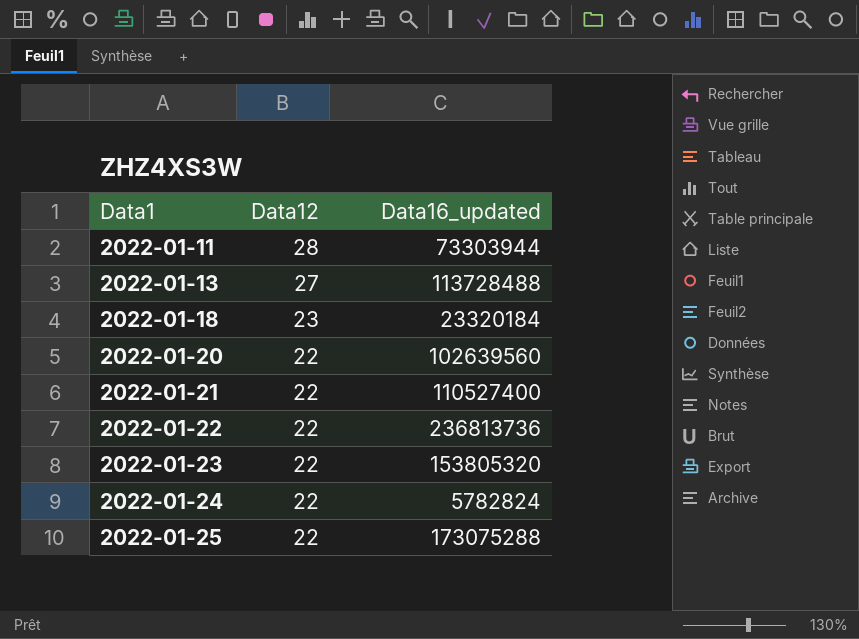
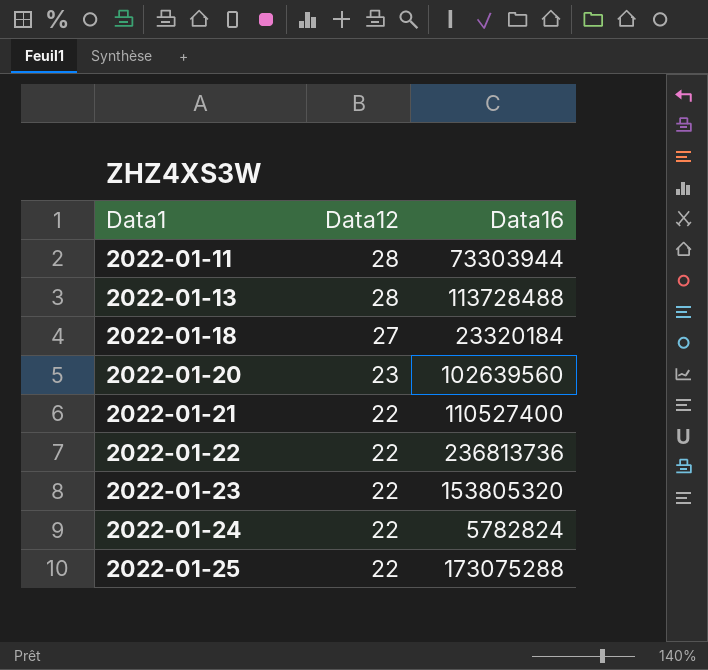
column name: Data16_updated -> Data16
2022-01-13 | Data12: 27 -> 28
2022-01-18 | Data12: 23 -> 27
2022-01-20 | Data12: 22 -> 23

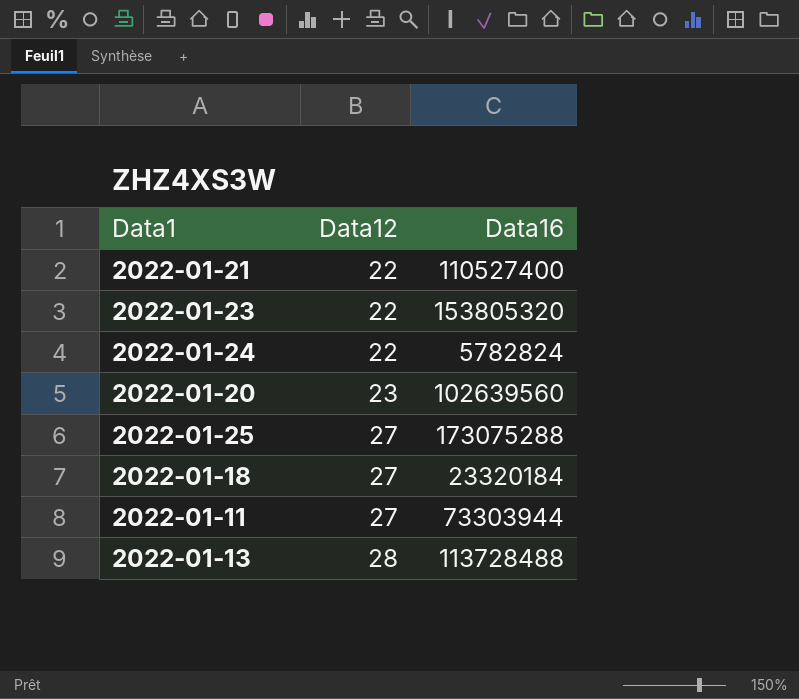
row order: Data1 ascending -> Data12 ascending
row 2022-01-22: 22 | 236813736 -> none
2022-01-25 | Data12: 22 -> 27
2022-01-11 | Data12: 28 -> 27

